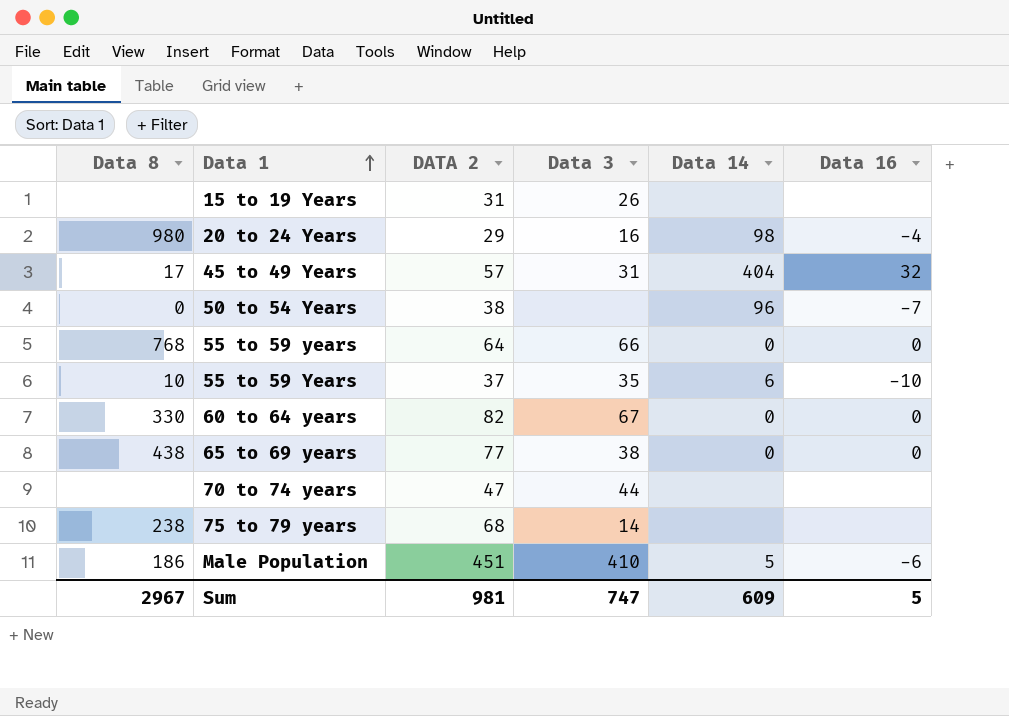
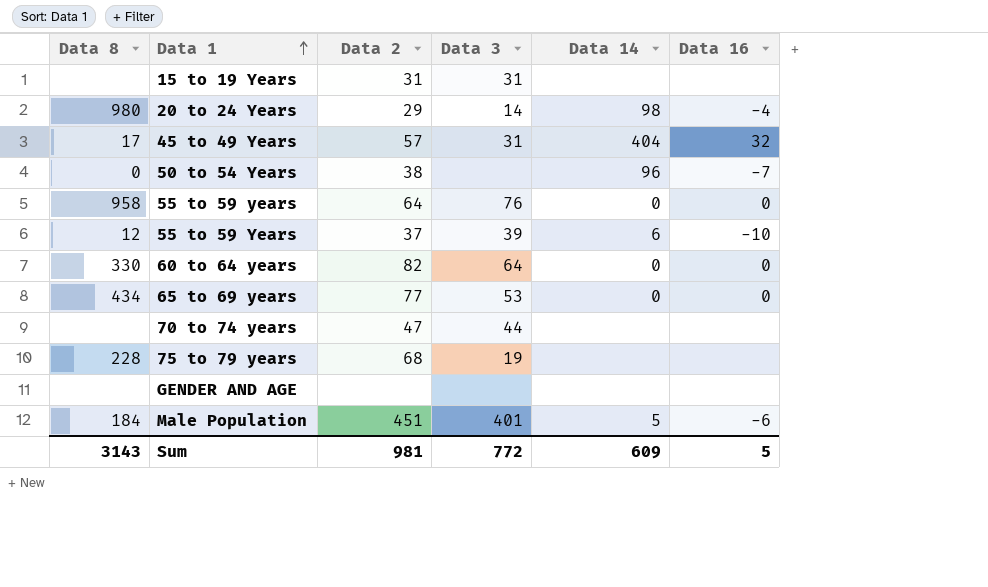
column name: DATA 2 -> Data 2
15 to 19 Years | Data 3: 26 -> 31
20 to 24 Years | Data 3: 16 -> 14
55 to 59 years | Data 8: 768 -> 958
55 to 59 years | Data 3: 66 -> 76
55 to 59 Years | Data 8: 10 -> 12
55 to 59 Years | Data 3: 35 -> 39
60 to 64 years | Data 3: 67 -> 64
65 to 69 years | Data 8: 438 -> 434
65 to 69 years | Data 3: 38 -> 53
75 to 79 years | Data 8: 238 -> 228
75 to 79 years | Data 3: 14 -> 19
row GENDER AND AGE: none -> none | none | none | none | none
Male Population | Data 8: 186 -> 184
Male Population | Data 3: 410 -> 401
Sum | Data 8: 2967 -> 3143
Sum | Data 3: 747 -> 772

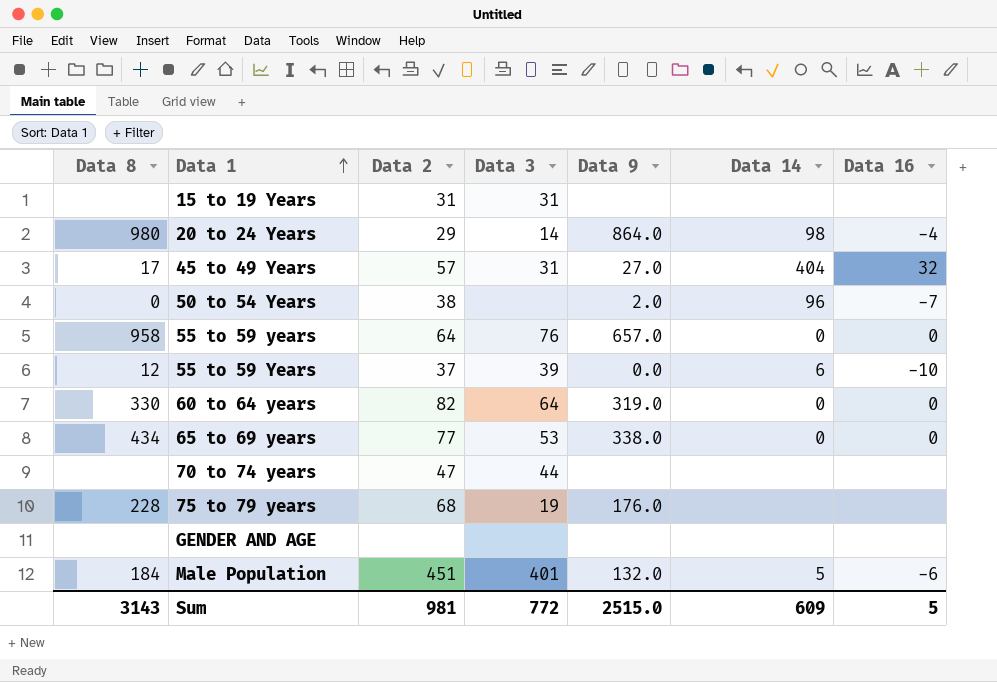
column Data 9 | position: none -> 5

